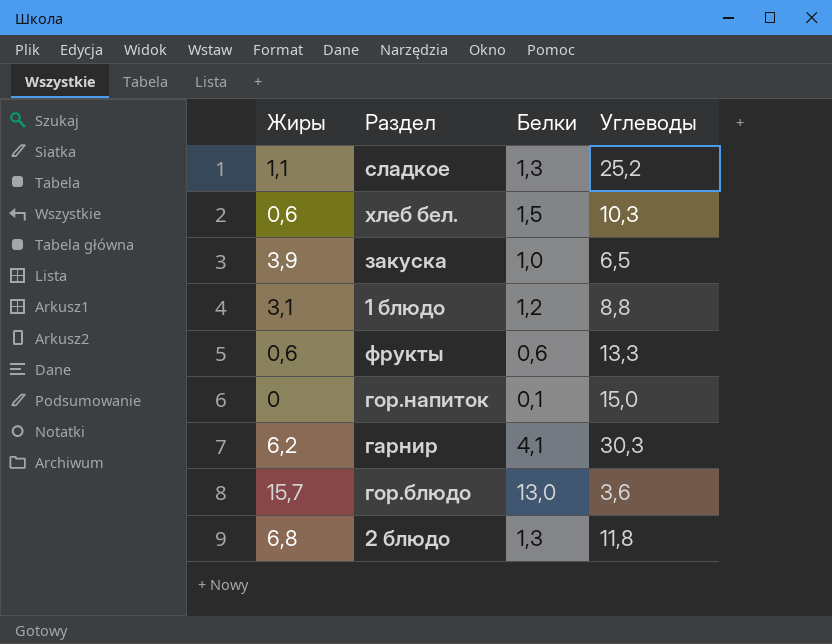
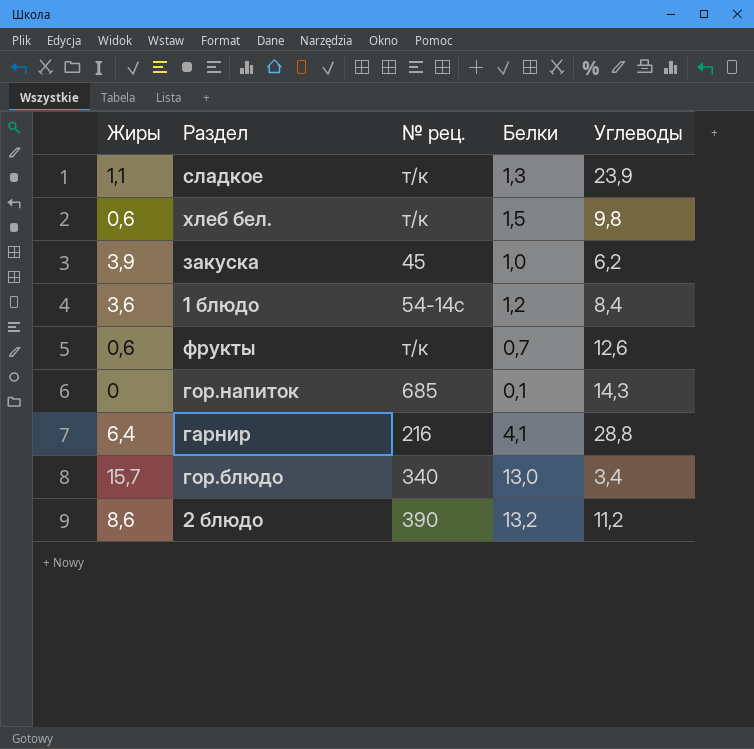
column № рец. | position: none -> 3
сладкое | Углеводы: 25,2 -> 23,9
хлеб бел. | Углеводы: 10,3 -> 9,8
закуска | Углеводы: 6,5 -> 6,2
1 блюдо | Жиры: 3,1 -> 3,6
1 блюдо | Углеводы: 8,8 -> 8,4
фрукты | Белки: 0,6 -> 0,7
фрукты | Углеводы: 13,3 -> 12,6
гор.напиток | Углеводы: 15,0 -> 14,3
гарнир | Жиры: 6,2 -> 6,4
гарнир | Углеводы: 30,3 -> 28,8
гор.блюдо | Углеводы: 3,6 -> 3,4
2 блюдо | Жиры: 6,8 -> 8,6
2 блюдо | Белки: 1,3 -> 13,2
2 блюдо | Углеводы: 11,8 -> 11,2

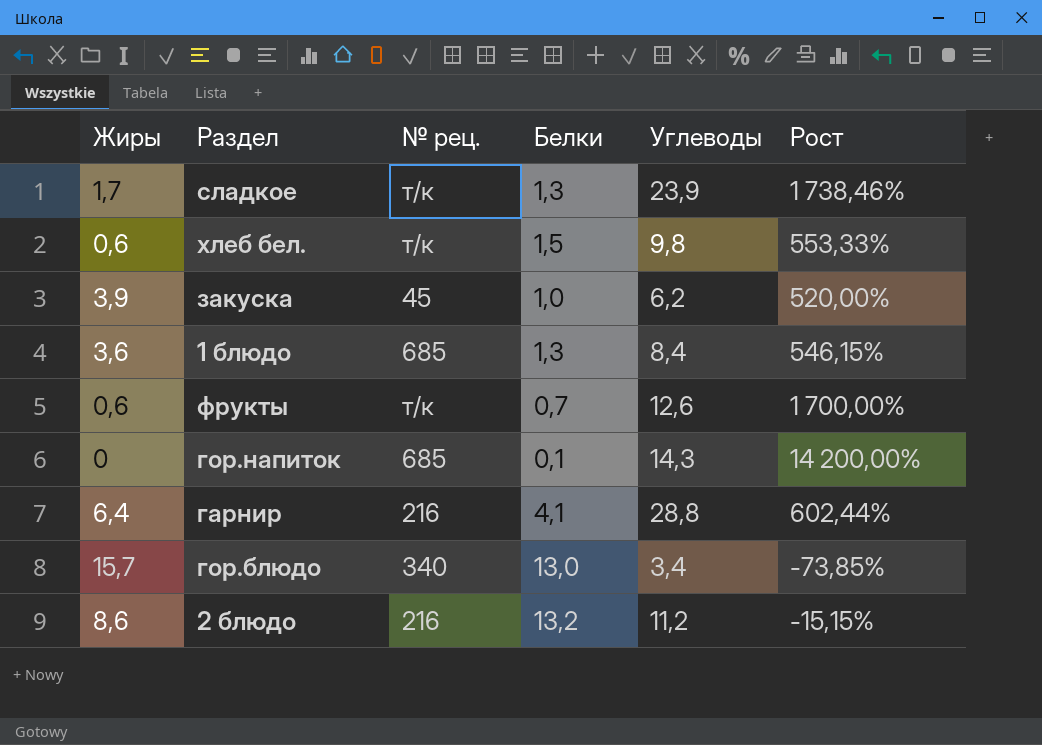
column Рост | formula: none -> ([Углеводы] - [Белки]) / [Белки]
сладкое | Жиры: 1,1 -> 1,7
1 блюдо | № рец.: 54-14с -> 685
1 блюдо | Белки: 1,2 -> 1,3
2 блюдо | № рец.: 390 -> 216

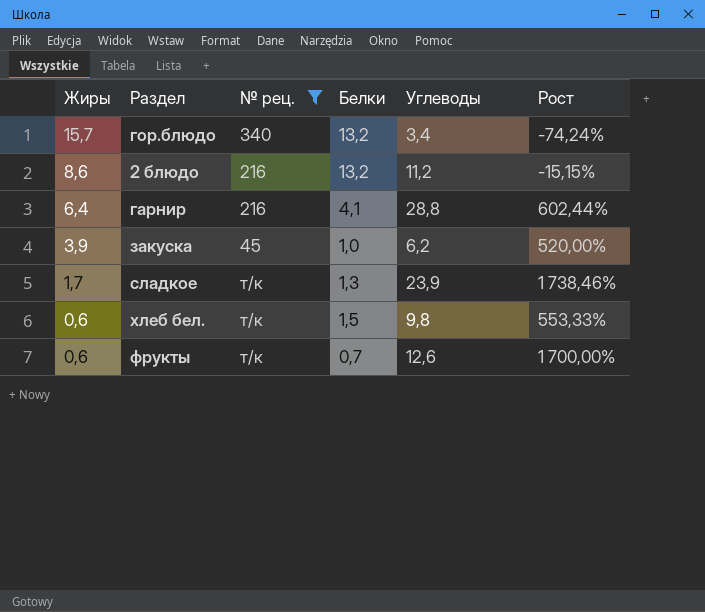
filter: none -> № рец. != 685
row order: none -> Жиры descending
гор.блюдо | Белки: 13,0 -> 13,2
гор.блюдо | Рост: -73,85% -> -74,24%

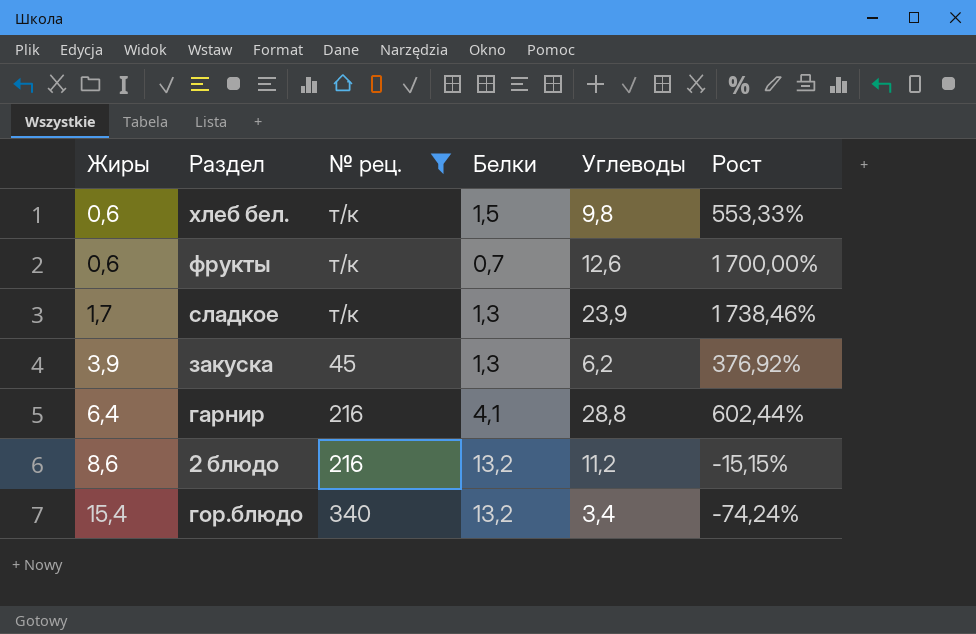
row order: Жиры descending -> Жиры ascending
закуска | Белки: 1,0 -> 1,3
закуска | Рост: 520,00% -> 376,92%
гор.блюдо | Жиры: 15,7 -> 15,4

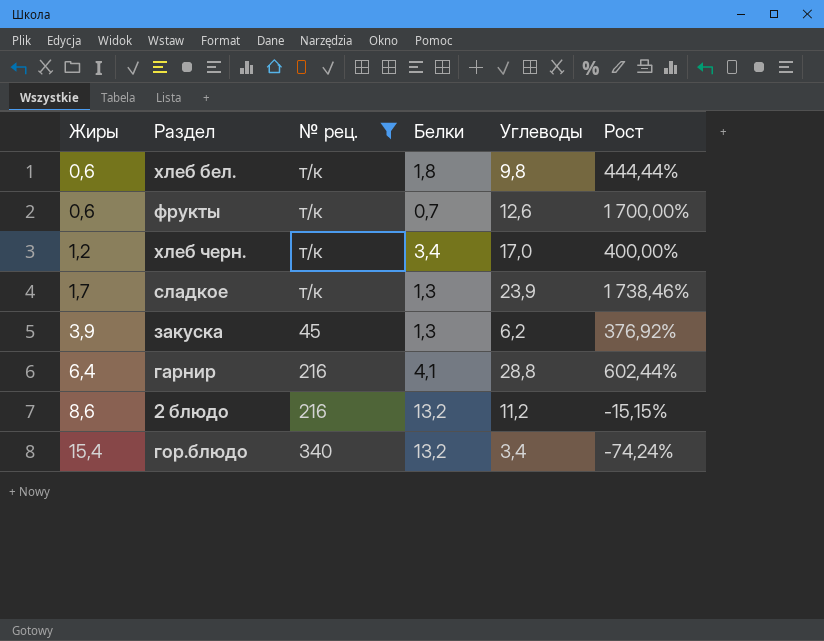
хлеб бел. | Белки: 1,5 -> 1,8
хлеб бел. | Рост: 553,33% -> 444,44%
row хлеб черн.: none -> 1,2 | т/к | 3,4 | 17,0 | 400,00%

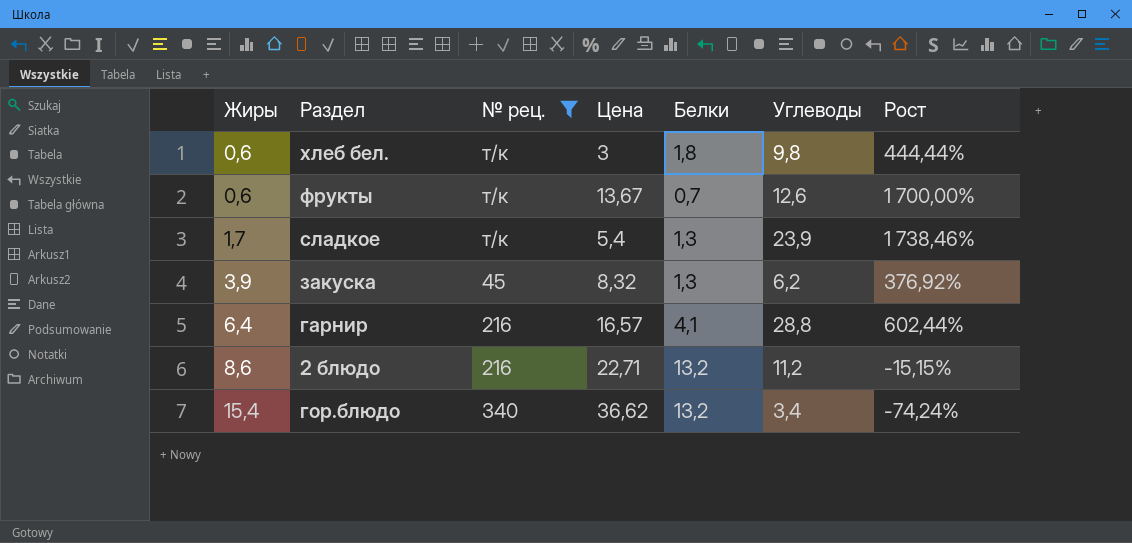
column Цена | position: none -> 4
row хлеб черн.: 1,2 | т/к | 3,4 | 17,0 | 400,00% -> none

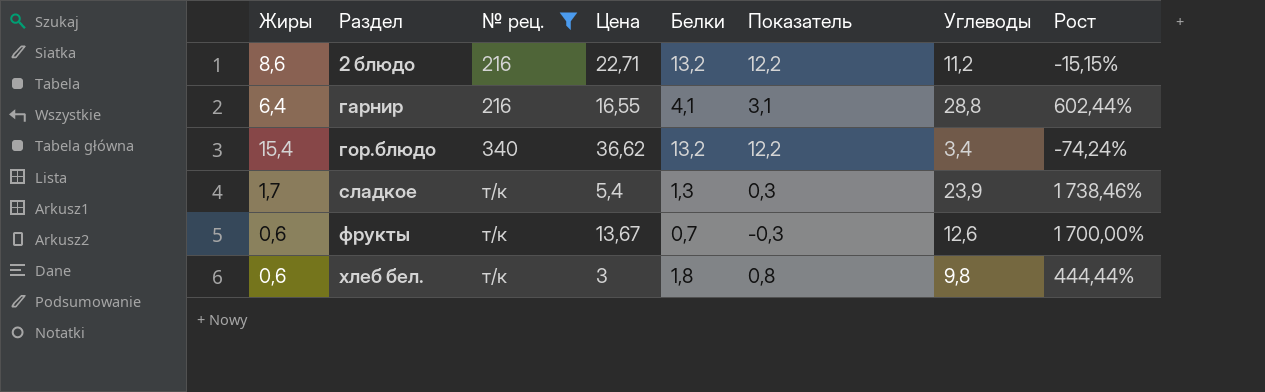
row order: Жиры ascending -> Раздел ascending
column Показатель | formula: none -> [Белки] - 1
row закуска: 3,9 | 45 | 8,32 | 1,3 | 6,2 | 376,92% -> none
гарнир | Цена: 16,57 -> 16,55

